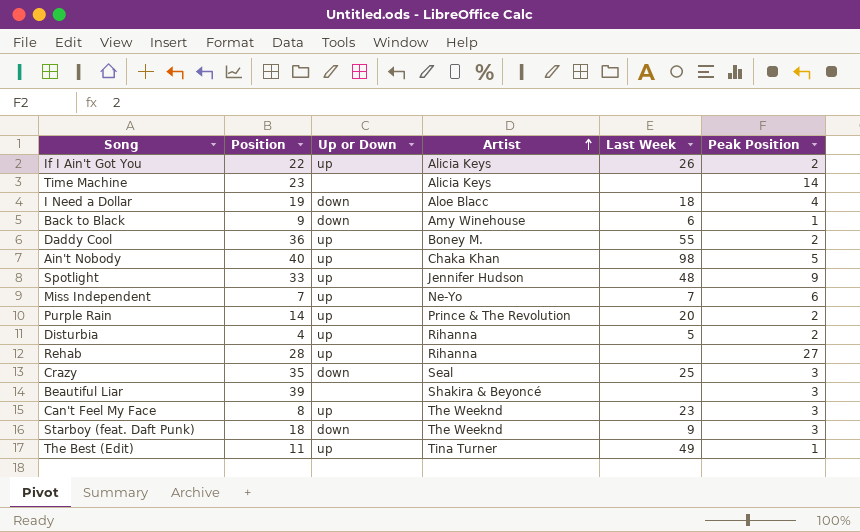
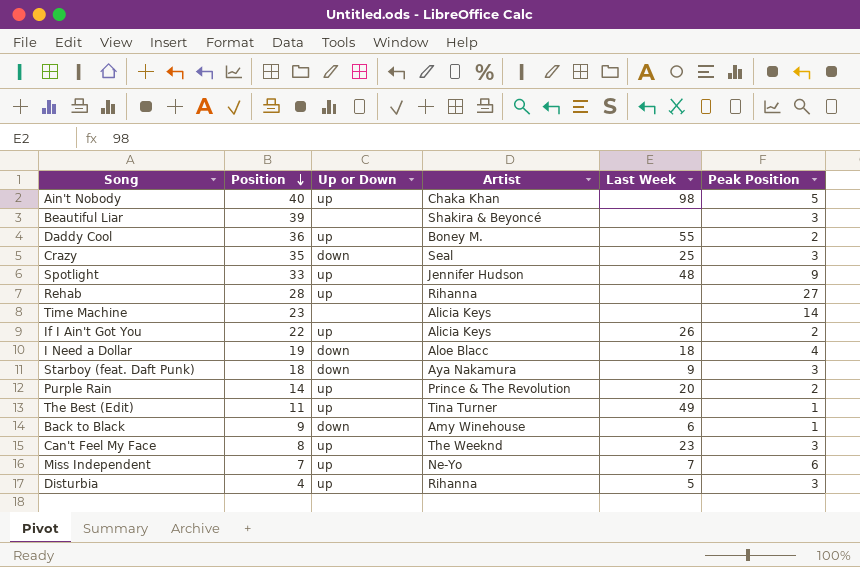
row order: Artist ascending -> Position descending
Starboy (feat. Daft Punk) | Artist: The Weeknd -> Aya Nakamura
Disturbia | Peak Position: 2 -> 3

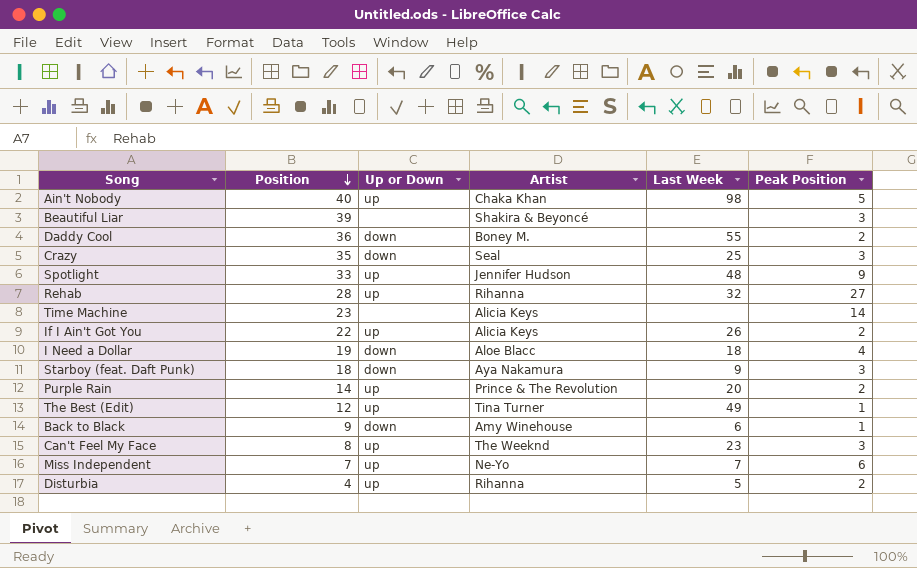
Daddy Cool | Up or Down: up -> down
Rehab | Last Week: none -> 32
The Best (Edit) | Position: 11 -> 12
Disturbia | Peak Position: 3 -> 2

